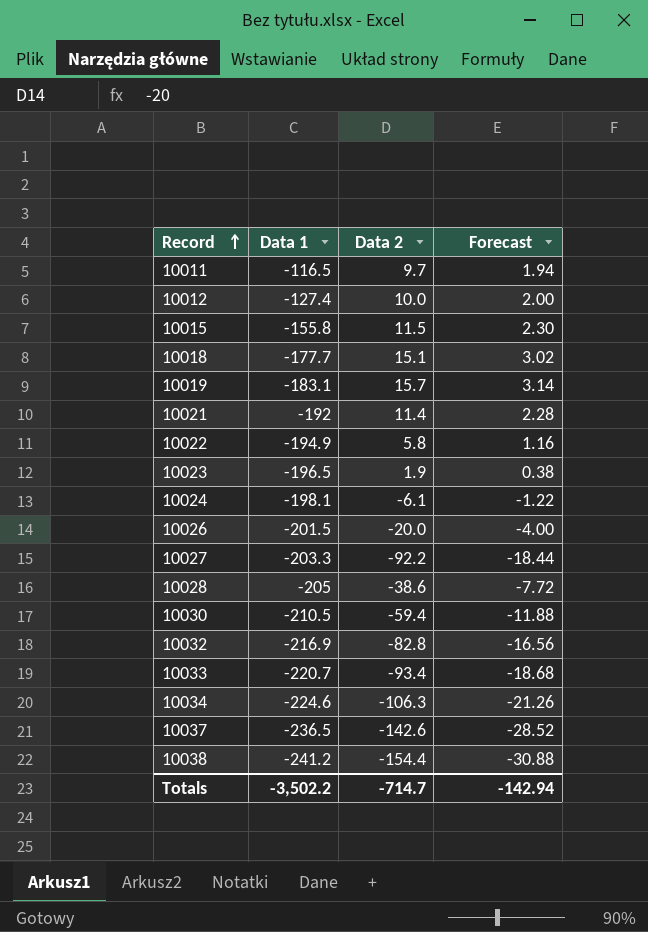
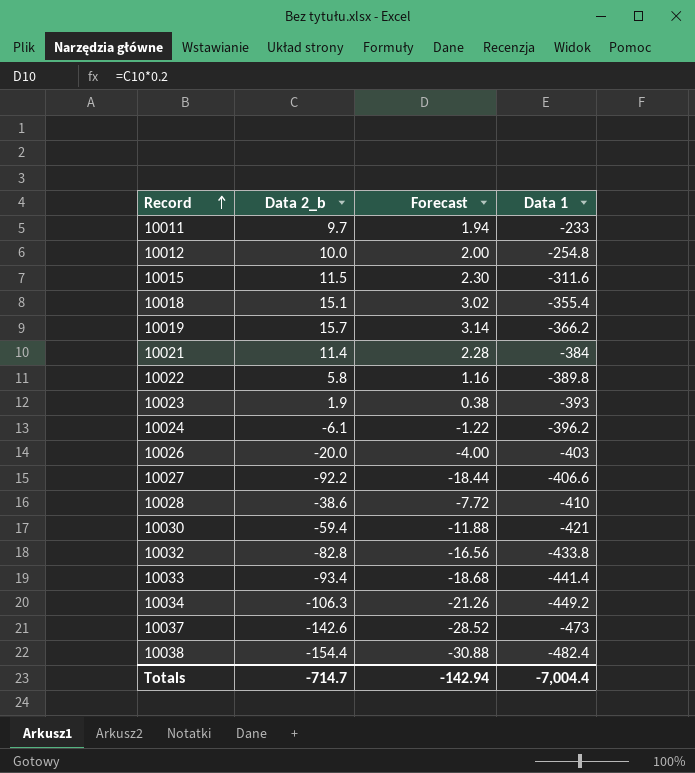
column name: Data 2 -> Data 2_b
column Data 1 | position: 2 -> 4
10011 | Data 1: -116.5 -> -233
10012 | Data 1: -127.4 -> -254.8
10015 | Data 1: -155.8 -> -311.6
10018 | Data 1: -177.7 -> -355.4
10019 | Data 1: -183.1 -> -366.2
10021 | Data 1: -192 -> -384
10022 | Data 1: -194.9 -> -389.8
10023 | Data 1: -196.5 -> -393
10024 | Data 1: -198.1 -> -396.2
10026 | Data 1: -201.5 -> -403
10027 | Data 1: -203.3 -> -406.6
10028 | Data 1: -205 -> -410
10030 | Data 1: -210.5 -> -421
10032 | Data 1: -216.9 -> -433.8
10033 | Data 1: -220.7 -> -441.4
10034 | Data 1: -224.6 -> -449.2
10037 | Data 1: -236.5 -> -473
10038 | Data 1: -241.2 -> -482.4
Totals | Data 1: -3,502.2 -> -7,004.4

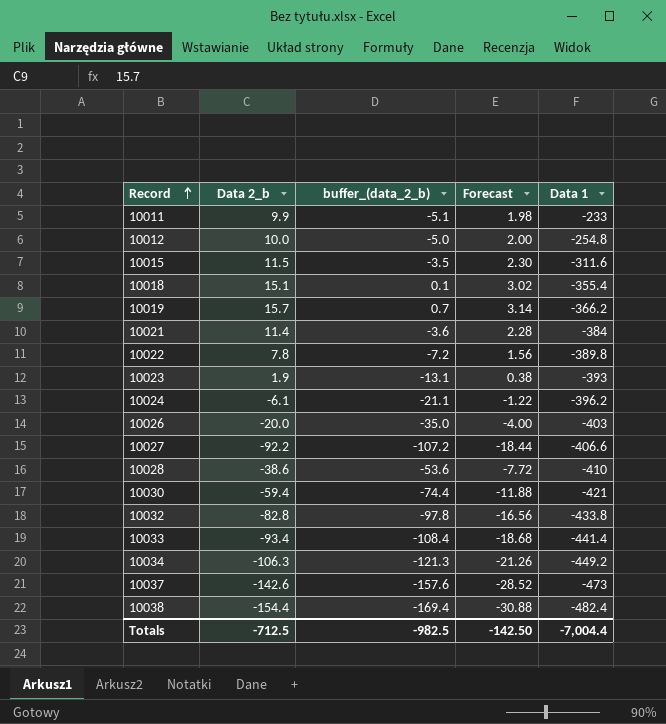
column buffer_(data_2_b) | formula: none -> [Data 2_b] - 15
10011 | Data 2_b: 9.7 -> 9.9
10011 | Forecast: 1.94 -> 1.98
10022 | Data 2_b: 5.8 -> 7.8
10022 | Forecast: 1.16 -> 1.56
Totals | Data 2_b: -714.7 -> -712.5
Totals | Forecast: -142.94 -> -142.50

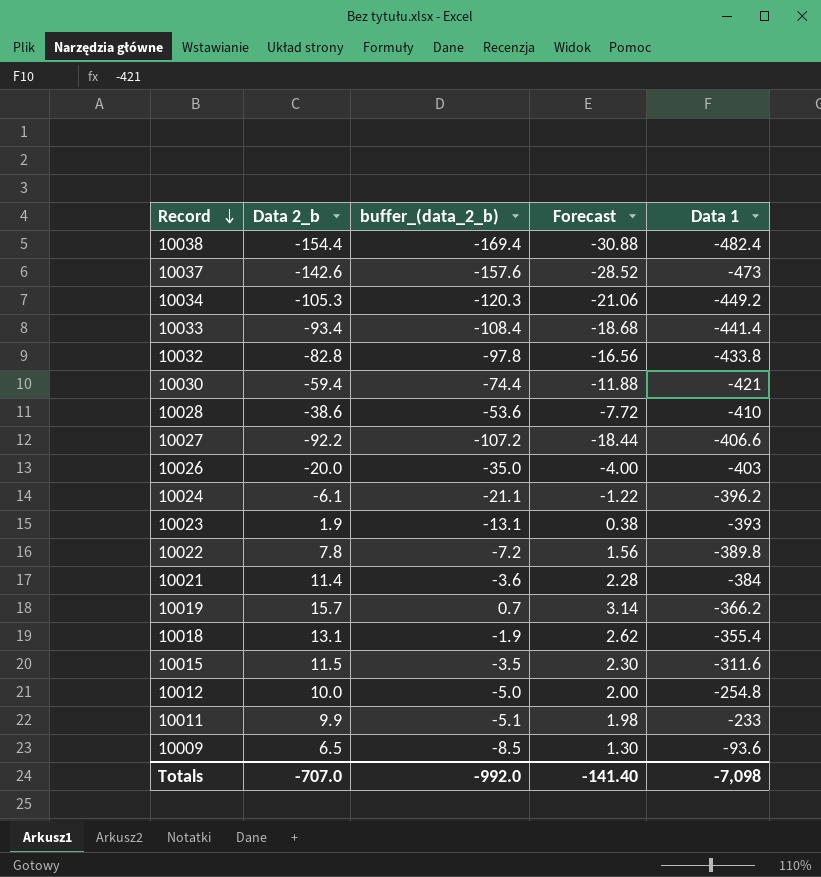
row order: Record ascending -> Record descending
10034 | Data 2_b: -106.3 -> -105.3
10034 | buffer_(data_2_b): -121.3 -> -120.3
10034 | Forecast: -21.26 -> -21.06
10018 | Data 2_b: 15.1 -> 13.1
10018 | buffer_(data_2_b): 0.1 -> -1.9
10018 | Forecast: 3.02 -> 2.62
row 10009: none -> 6.5 | -8.5 | 1.30 | -93.6
Totals | Data 2_b: -712.5 -> -707.0
Totals | buffer_(data_2_b): -982.5 -> -992.0
Totals | Forecast: -142.50 -> -141.40
Totals | Data 1: -7,004.4 -> -7,098

